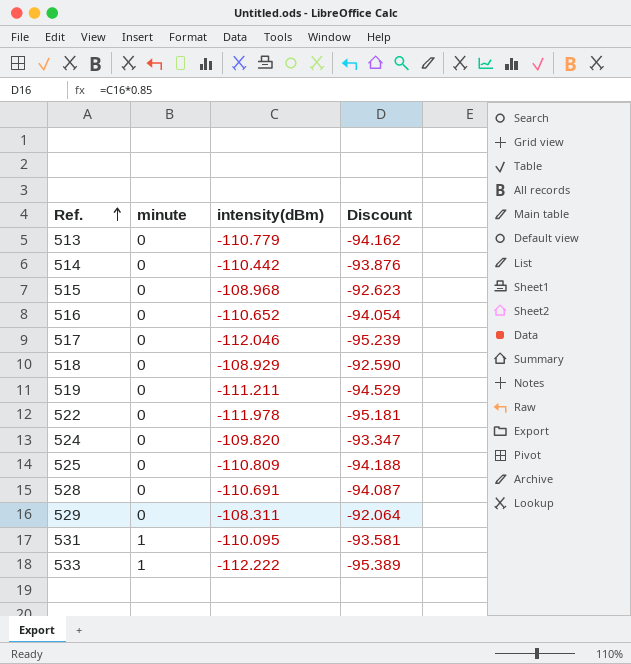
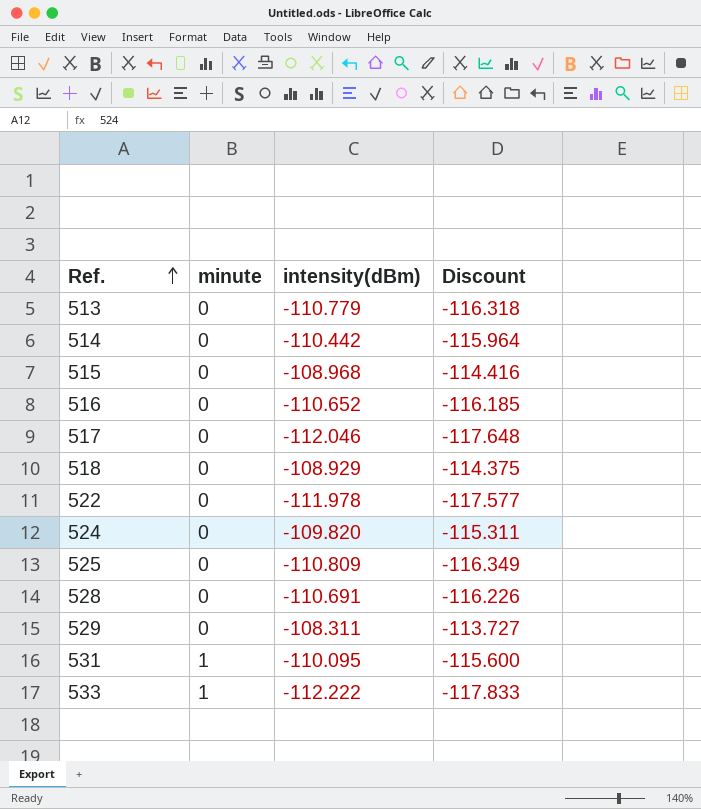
column Discount | formula: [intensity(dBm)] * 0.85 -> [intensity(dBm)] * 1.05
row 519: 0 | -111.211 | -94.529 -> none

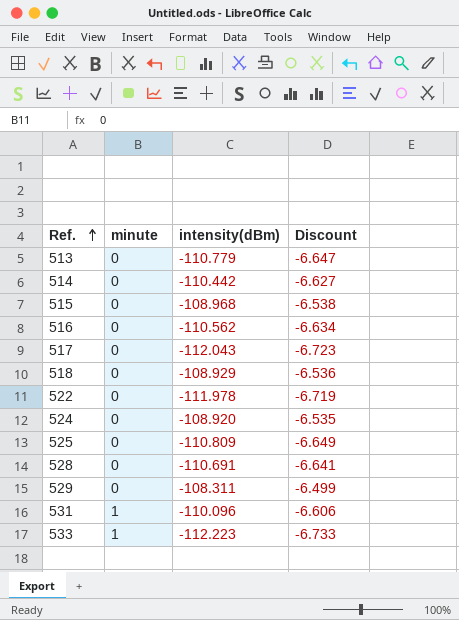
column Discount | formula: [intensity(dBm)] * 1.05 -> [intensity(dBm)] * 0.06
516 | intensity(dBm): -110.652 -> -110.562
517 | intensity(dBm): -112.046 -> -112.043
524 | intensity(dBm): -109.820 -> -108.920
531 | intensity(dBm): -110.095 -> -110.096
533 | intensity(dBm): -112.222 -> -112.223

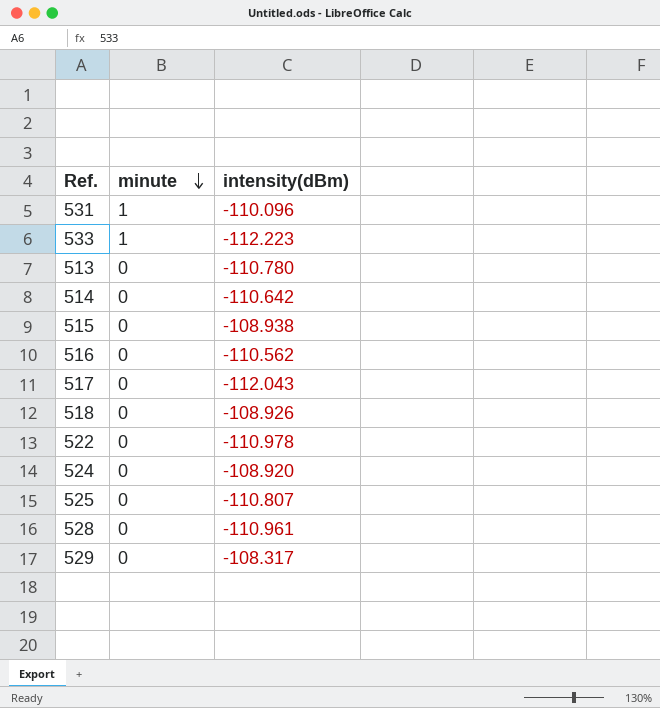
row order: Ref. ascending -> minute descending
column Discount | formula: [intensity(dBm)] * 0.06 -> none
513 | intensity(dBm): -110.779 -> -110.780
514 | intensity(dBm): -110.442 -> -110.642
515 | intensity(dBm): -108.968 -> -108.938
518 | intensity(dBm): -108.929 -> -108.926
522 | intensity(dBm): -111.978 -> -110.978
525 | intensity(dBm): -110.809 -> -110.807
528 | intensity(dBm): -110.691 -> -110.961
529 | intensity(dBm): -108.311 -> -108.317

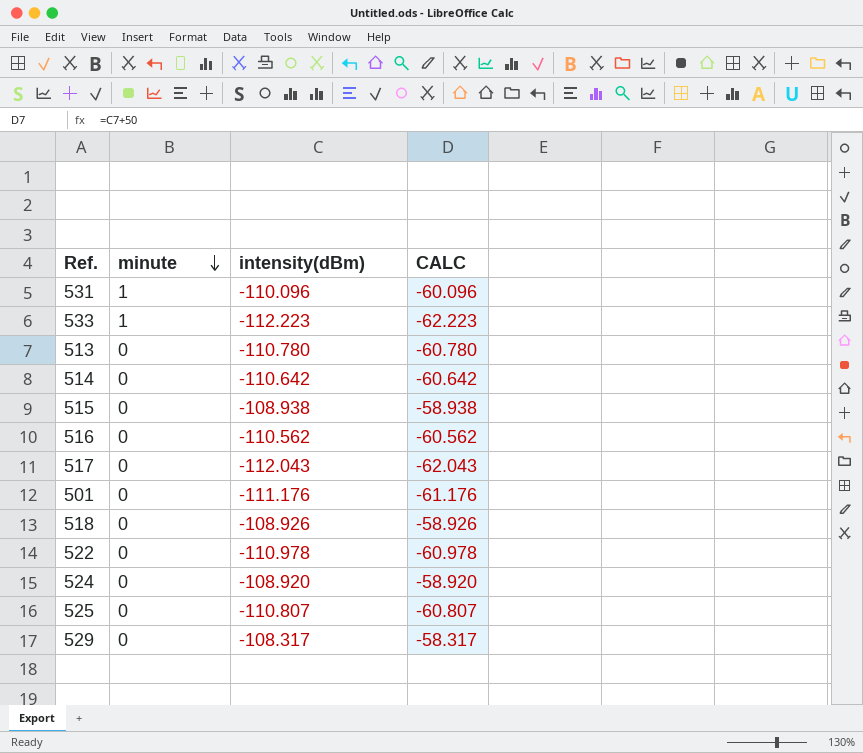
column CALC | formula: none -> [intensity(dBm)] + 50
row 528: 0 | -110.961 -> none
row 501: none -> 0 | -111.176 | -61.176

